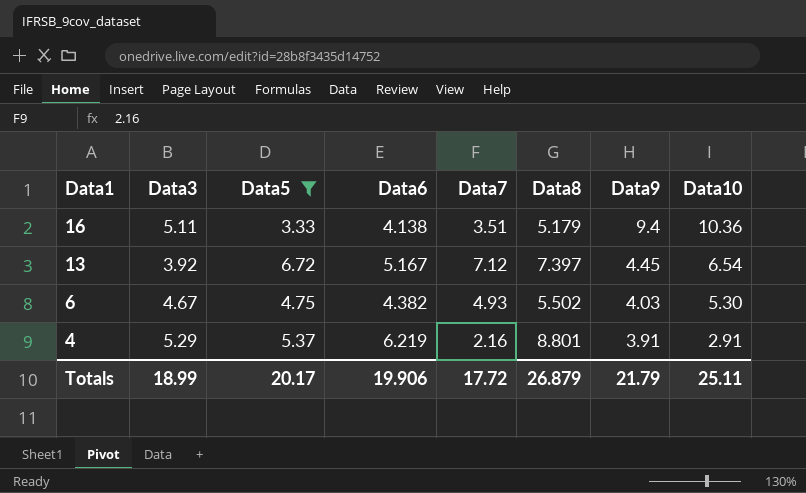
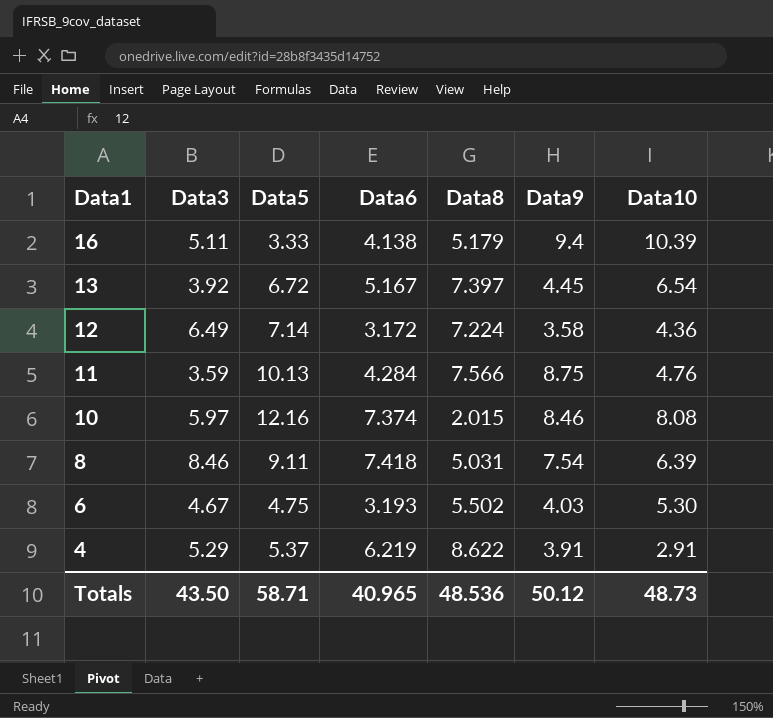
filter: Data5 <= 6.72 -> none
column Data7 | position: 5 -> none
16 | Data10: 10.36 -> 10.39
6 | Data6: 4.382 -> 3.193
4 | Data8: 8.801 -> 8.622
Totals | Data3: 18.99 -> 43.50
Totals | Data5: 20.17 -> 58.71
Totals | Data6: 19.906 -> 40.965
Totals | Data8: 26.879 -> 48.536
Totals | Data9: 21.79 -> 50.12
Totals | Data10: 25.11 -> 48.73

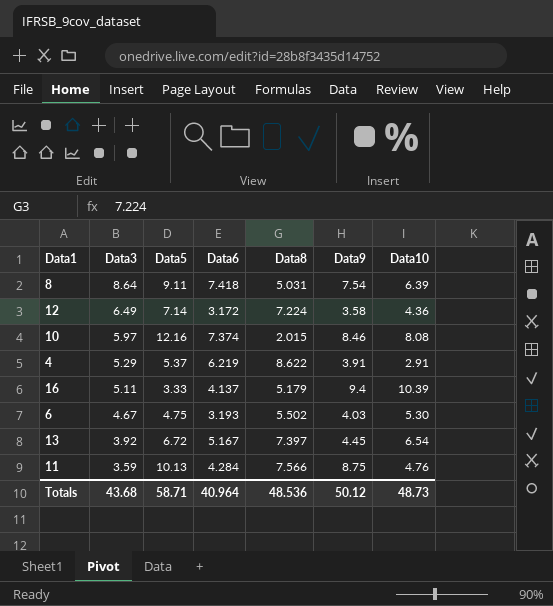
row order: Data1 descending -> Data3 descending
8 | Data3: 8.46 -> 8.64
16 | Data6: 4.138 -> 4.137
Totals | Data3: 43.50 -> 43.68
Totals | Data6: 40.965 -> 40.964

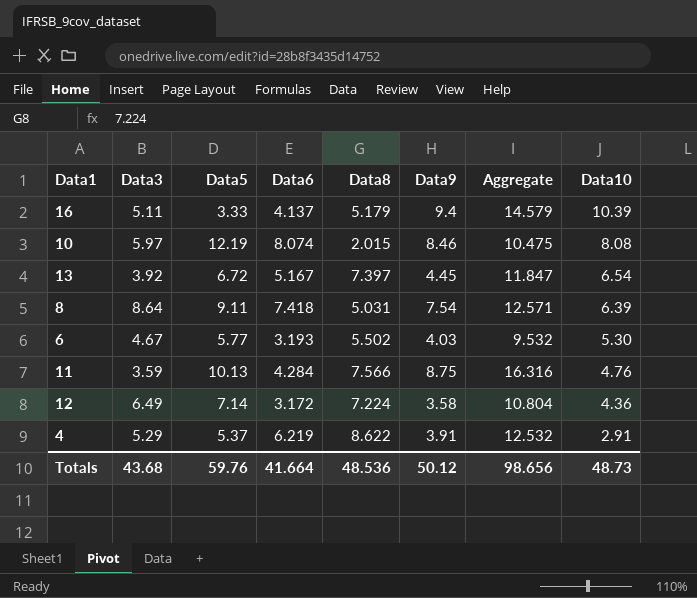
row order: Data3 descending -> Data10 descending
column Aggregate | formula: none -> [Data8] + [Data9]
10 | Data5: 12.16 -> 12.19
10 | Data6: 7.374 -> 8.074
6 | Data5: 4.75 -> 5.77
Totals | Data5: 58.71 -> 59.76
Totals | Data6: 40.964 -> 41.664

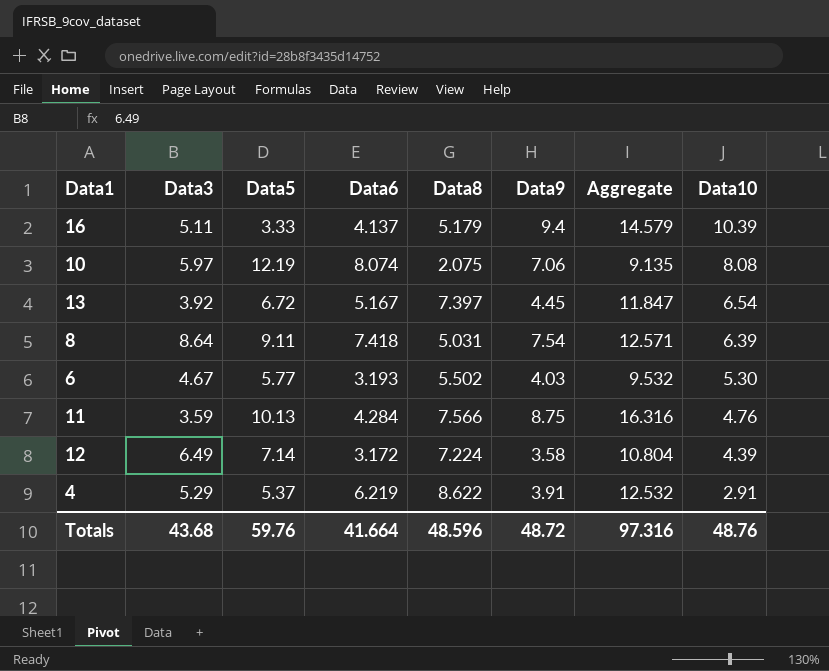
10 | Data8: 2.015 -> 2.075
10 | Data9: 8.46 -> 7.06
10 | Aggregate: 10.475 -> 9.135
12 | Data10: 4.36 -> 4.39
Totals | Data8: 48.536 -> 48.596
Totals | Data9: 50.12 -> 48.72
Totals | Aggregate: 98.656 -> 97.316
Totals | Data10: 48.73 -> 48.76

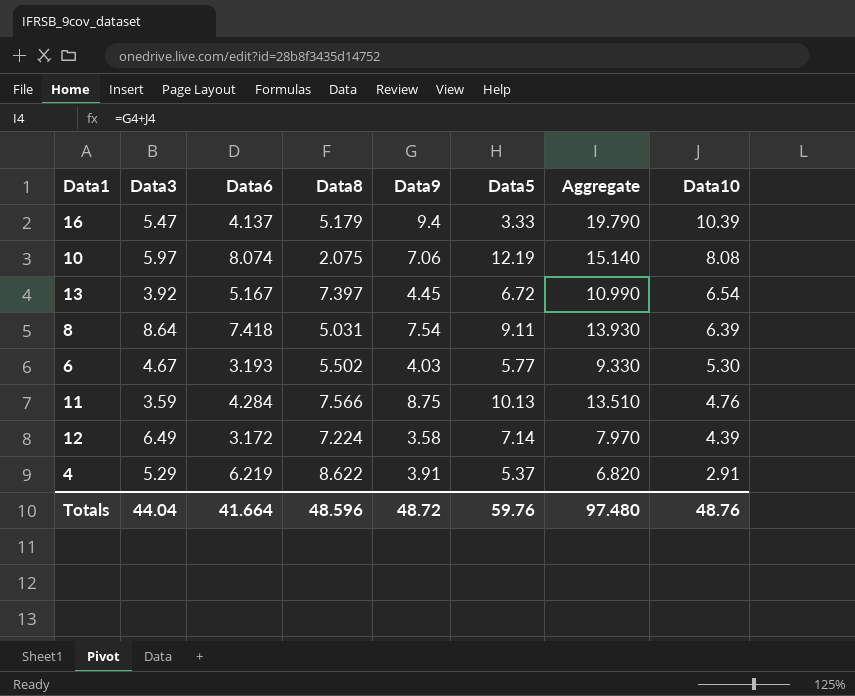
column Data5 | position: 3 -> 6
column Aggregate | formula: [Data8] + [Data9] -> [Data9] + [Data10]
16 | Data3: 5.11 -> 5.47
Totals | Data3: 43.68 -> 44.04
Totals | Aggregate: 97.316 -> 97.480

